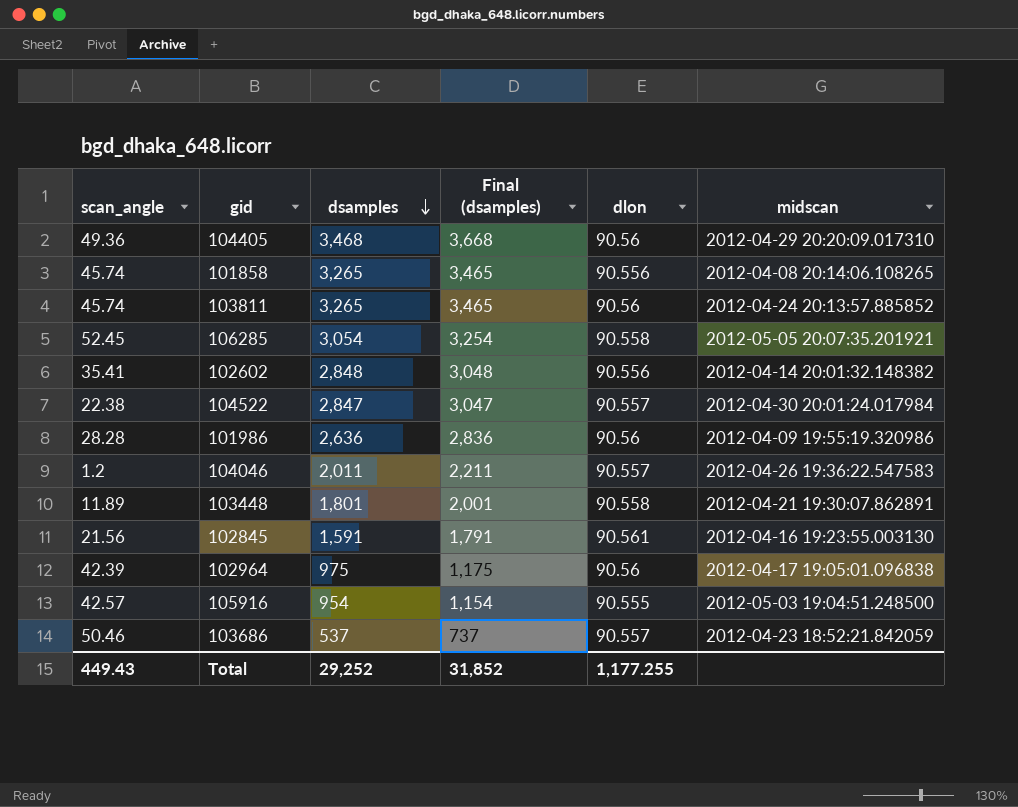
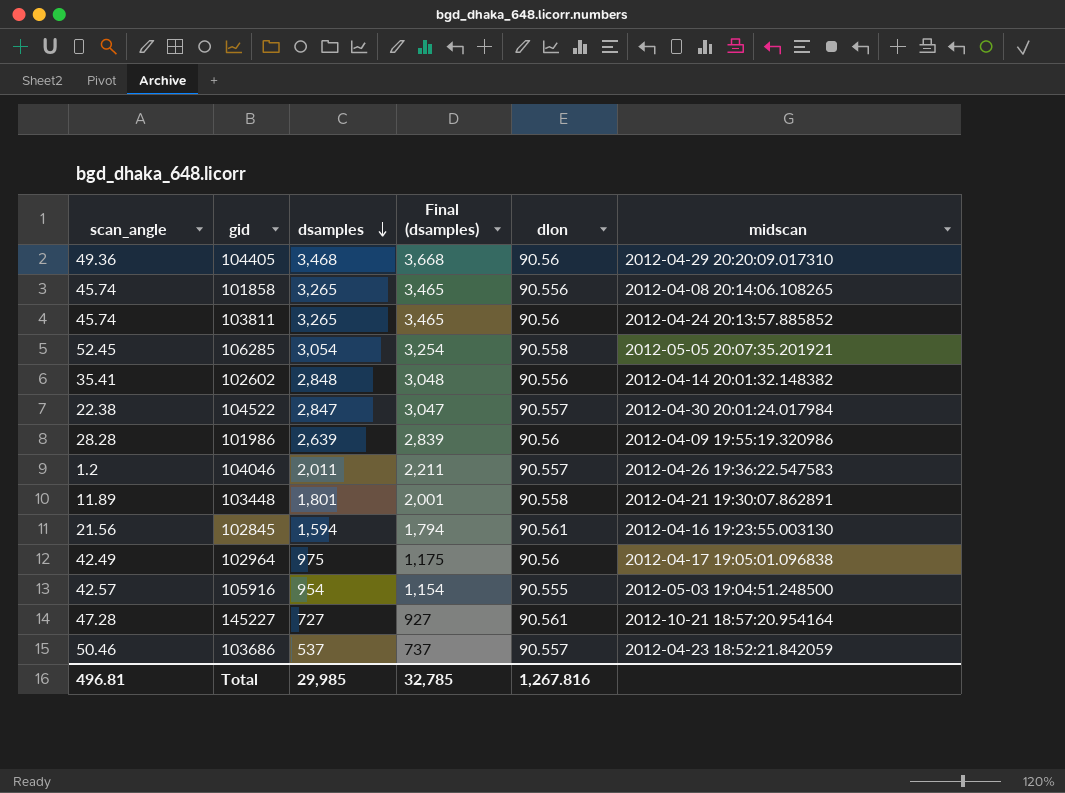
101986 | dsamples: 2,636 -> 2,639
101986 | Final (dsamples): 2,836 -> 2,839
102845 | dsamples: 1,591 -> 1,594
102845 | Final (dsamples): 1,791 -> 1,794
102964 | scan_angle: 42.39 -> 42.49
row 145227: none -> 47.28 | 727 | 927 | 90.561 | 2012-10-21 18:57:20.954164
Total | scan_angle: 449.43 -> 496.81
Total | dsamples: 29,252 -> 29,985
Total | Final (dsamples): 31,852 -> 32,785
Total | dlon: 1,177.255 -> 1,267.816

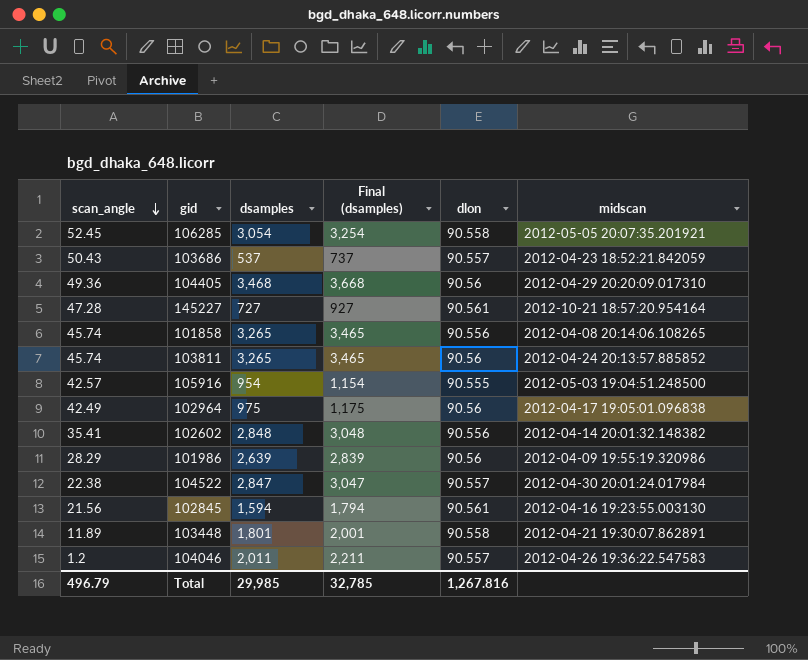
row order: dsamples descending -> scan_angle descending
103686 | scan_angle: 50.46 -> 50.43
101986 | scan_angle: 28.28 -> 28.29
Total | scan_angle: 496.81 -> 496.79

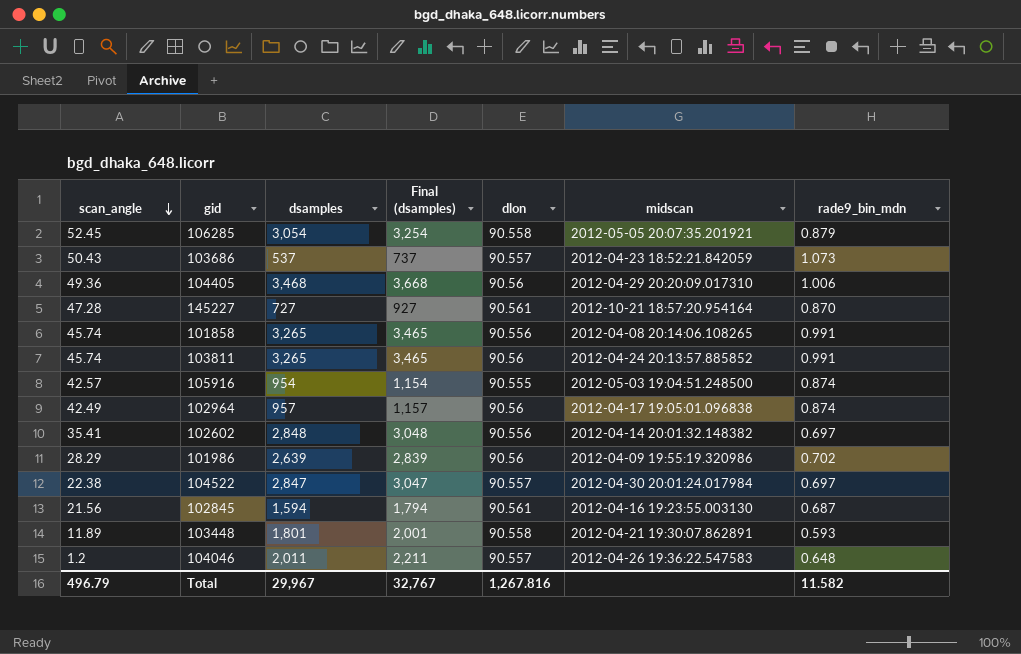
column rade9_bin_mdn | position: none -> 7
102964 | dsamples: 975 -> 957
102964 | Final (dsamples): 1,175 -> 1,157
Total | dsamples: 29,985 -> 29,967
Total | Final (dsamples): 32,785 -> 32,767

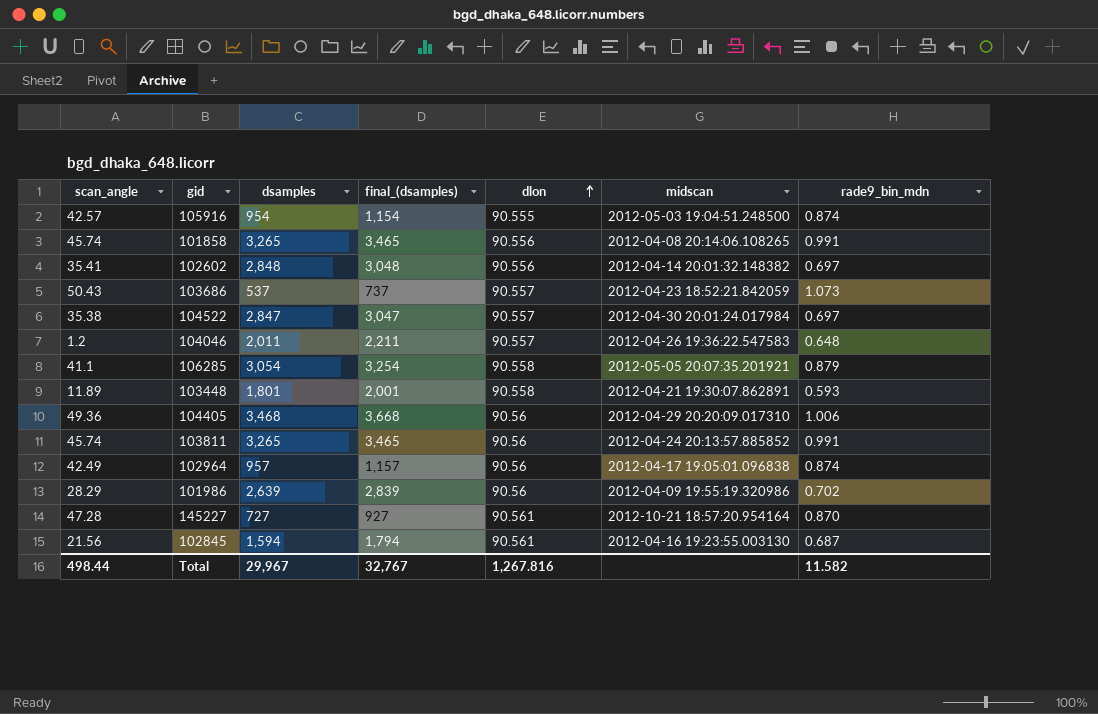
row order: scan_angle descending -> dlon ascending
column name: Final (dsamples) -> final_(dsamples)
104522 | scan_angle: 22.38 -> 35.38
106285 | scan_angle: 52.45 -> 41.1
Total | scan_angle: 496.79 -> 498.44

